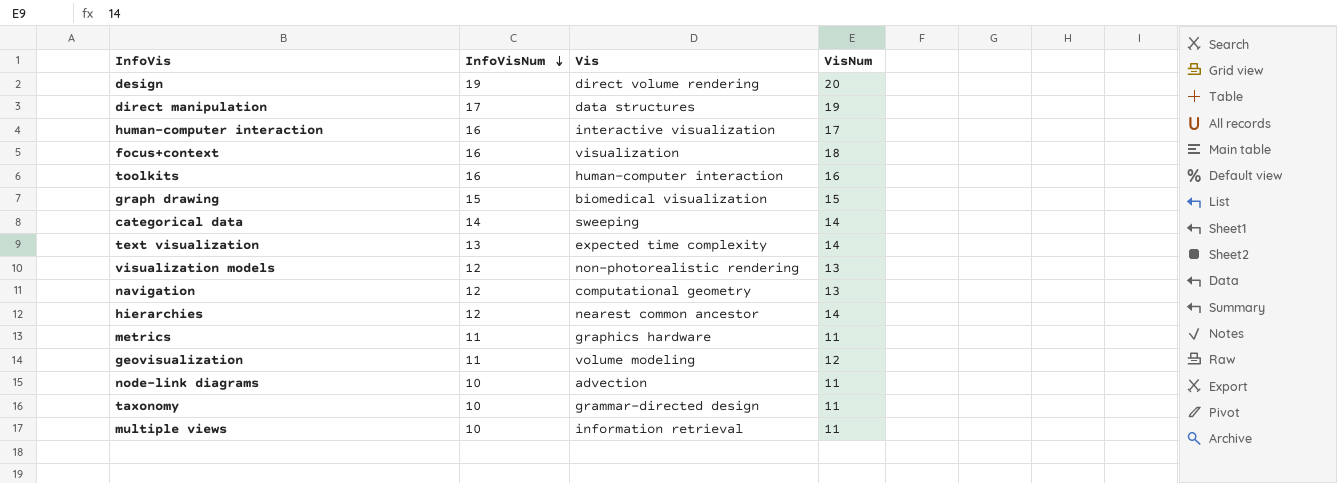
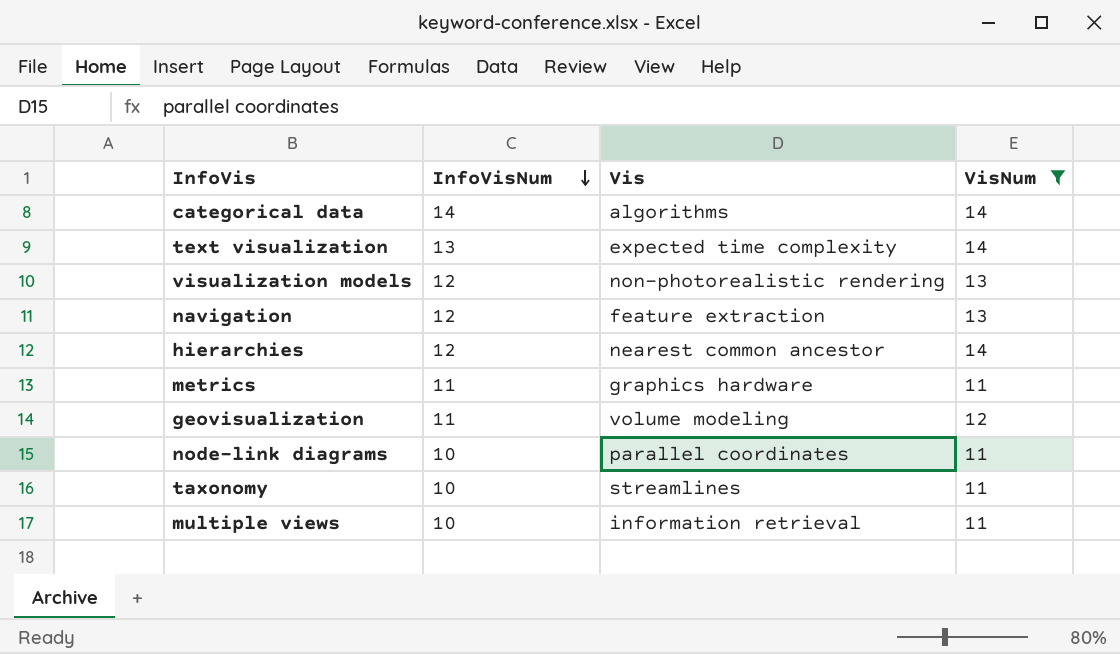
filter: none -> VisNum <= 14
categorical data | Vis: sweeping -> algorithms
navigation | Vis: computational geometry -> feature extraction
node-link diagrams | Vis: advection -> parallel coordinates
taxonomy | Vis: grammar-directed design -> streamlines

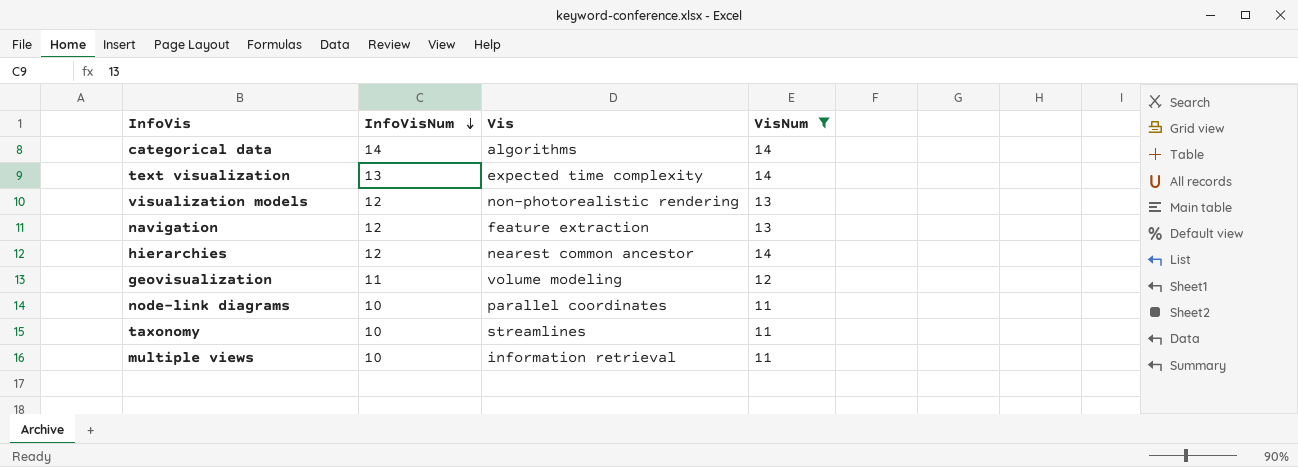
row metrics: 11 | graphics hardware | 11 -> none

